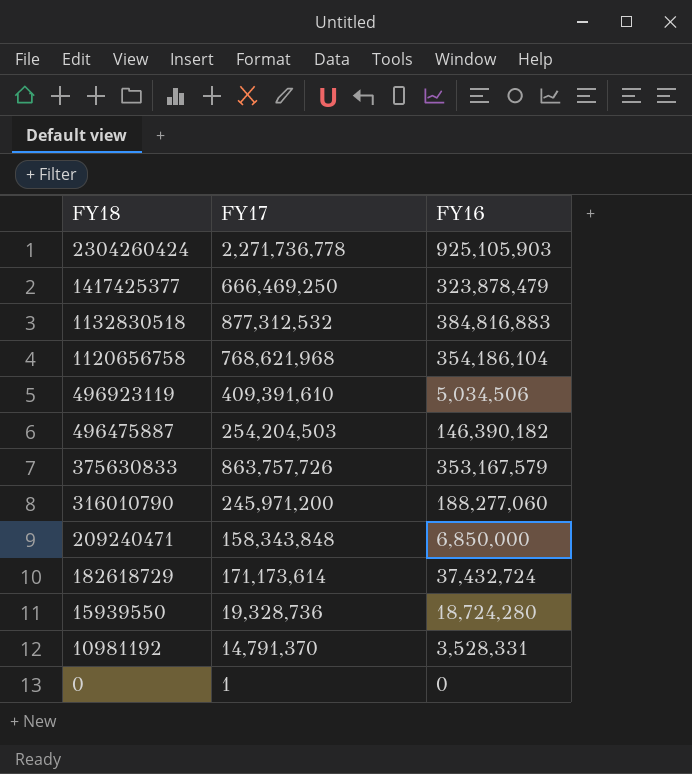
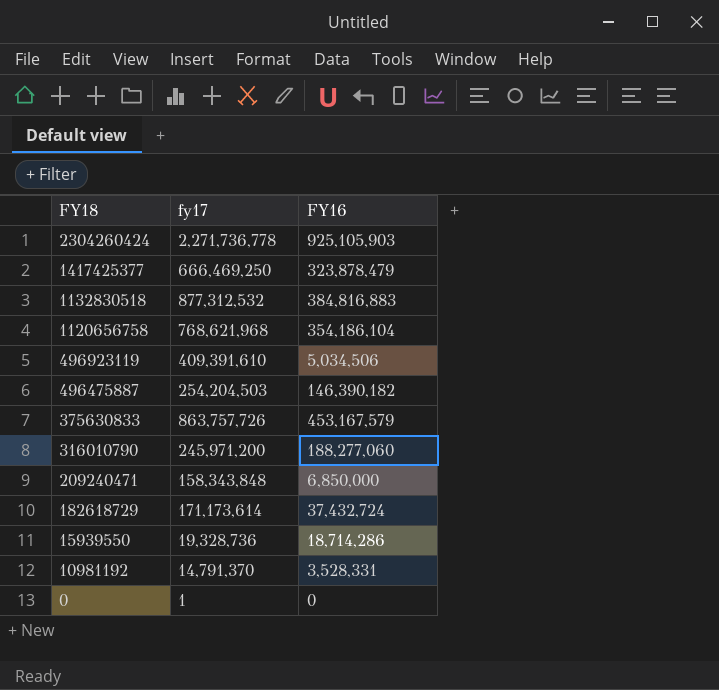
column name: FY17 -> fy17
375630833 | FY16: 353,167,579 -> 453,167,579
15939550 | FY16: 18,724,280 -> 18,714,286

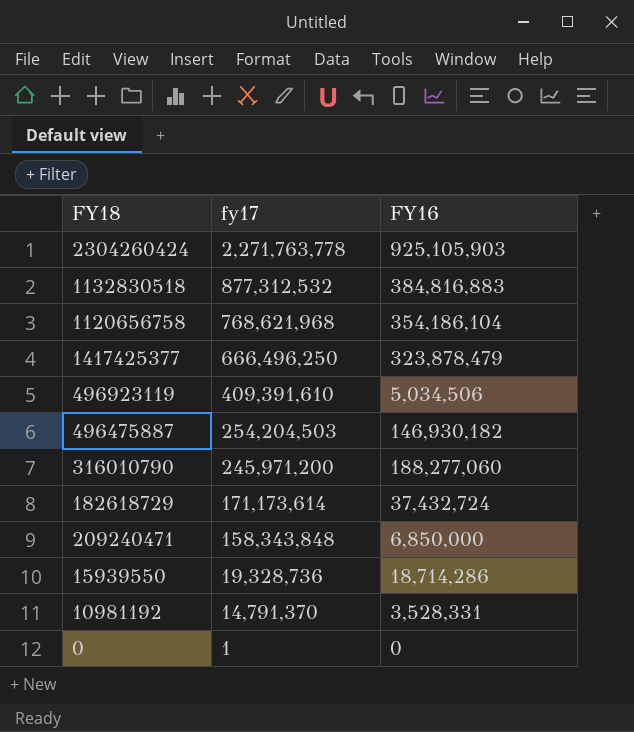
row order: FY18 descending -> fy17 descending
row 375630833: 863,757,726 | 453,167,579 -> none
2304260424 | fy17: 2,271,736,778 -> 2,271,763,778
1417425377 | fy17: 666,469,250 -> 666,496,250
496475887 | FY16: 146,390,182 -> 146,930,182

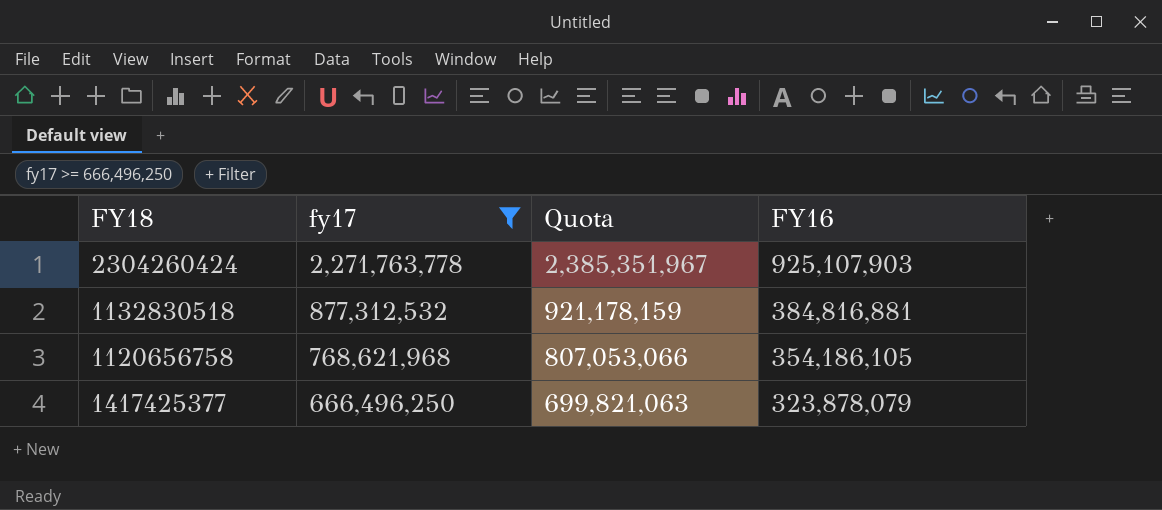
filter: none -> fy17 >= 666,496,250
column Quota | formula: none -> [fy17] * 1.05
2304260424 | FY16: 925,105,903 -> 925,107,903
1132830518 | FY16: 384,816,883 -> 384,816,881
1120656758 | FY16: 354,186,104 -> 354,186,105
1417425377 | FY16: 323,878,479 -> 323,878,079

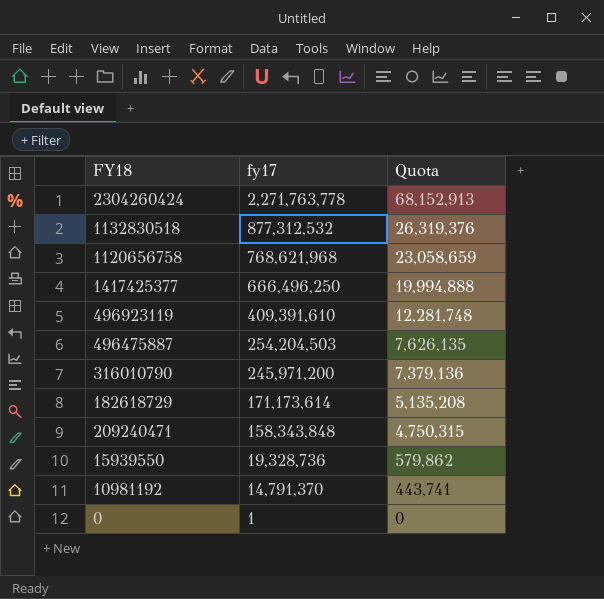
filter: fy17 >= 666,496,250 -> none
column FY16 | position: 4 -> none
column Quota | formula: [fy17] * 1.05 -> [fy17] * 0.03

